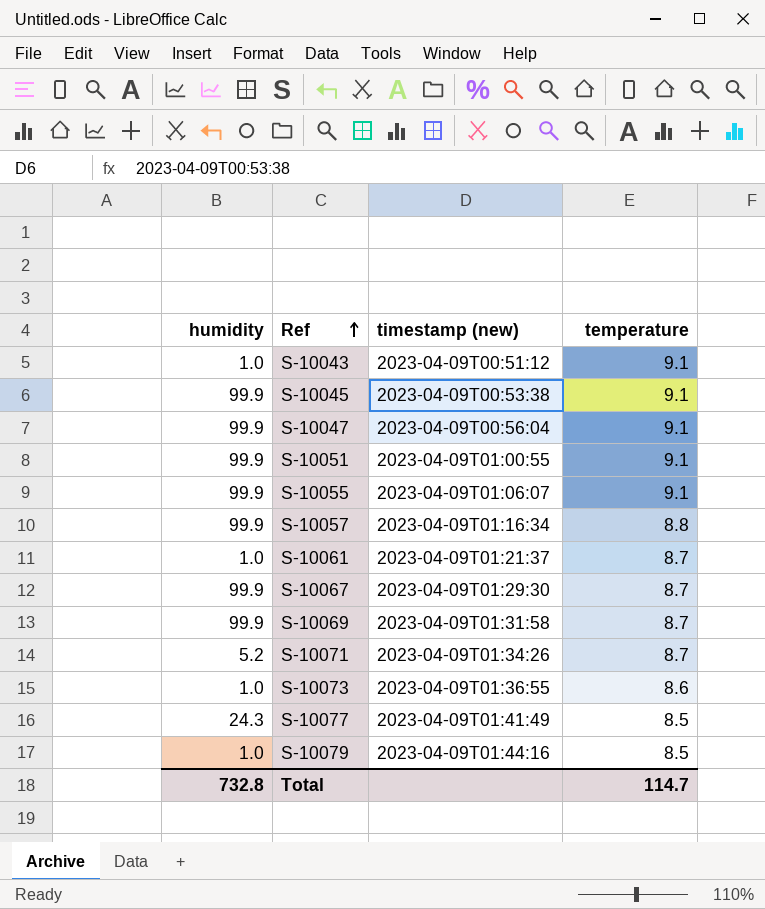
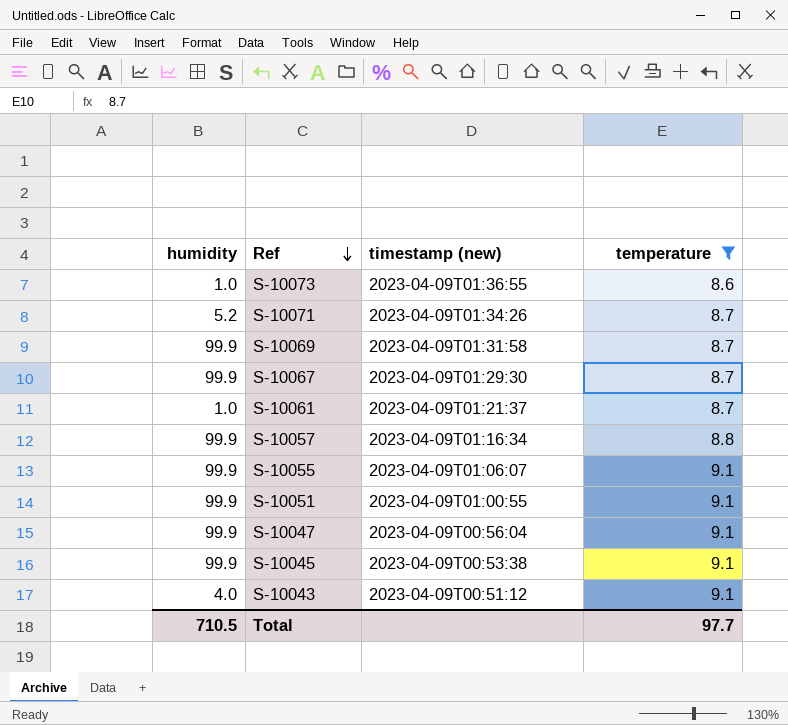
filter: none -> temperature != 8.5
row order: Ref ascending -> Ref descending
S-10043 | humidity: 1.0 -> 4.0
Total | humidity: 732.8 -> 710.5
Total | temperature: 114.7 -> 97.7

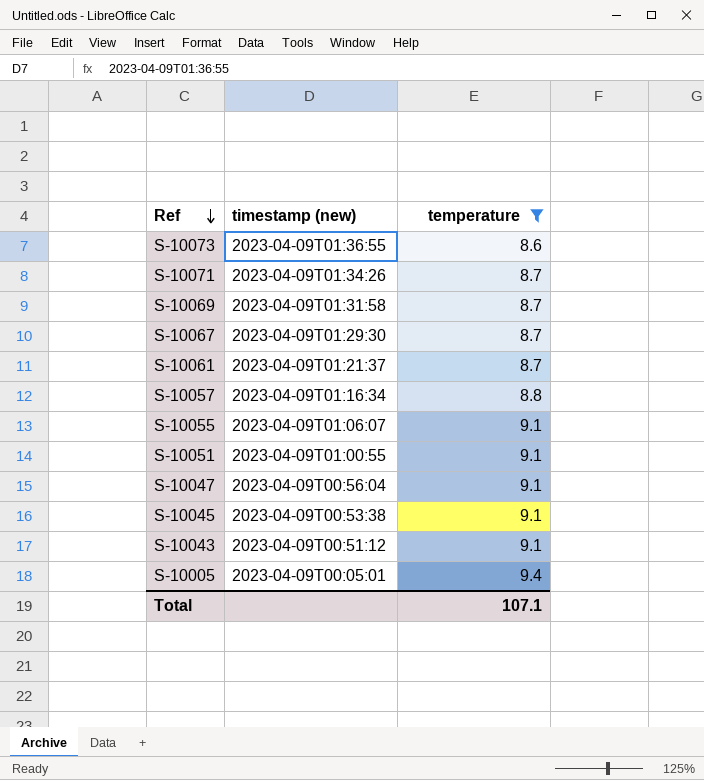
column humidity | position: 1 -> none
row S-10005: none -> 2023-04-09T00:05:01 | 9.4
Total | temperature: 97.7 -> 107.1

